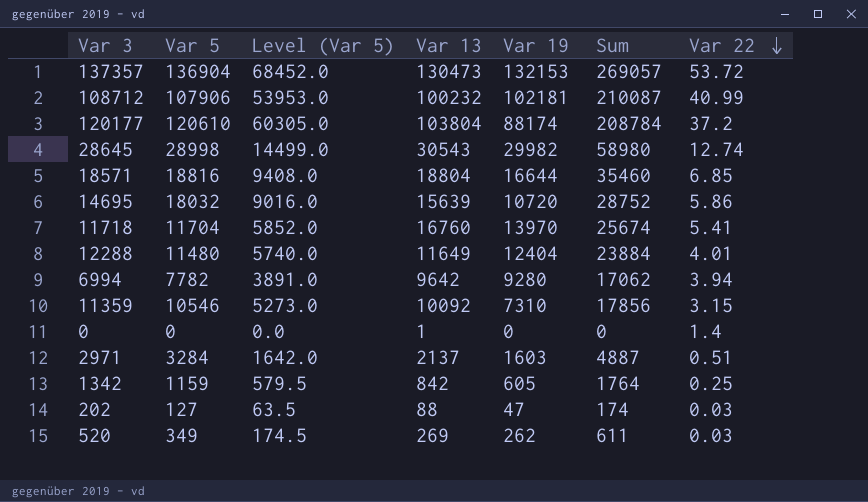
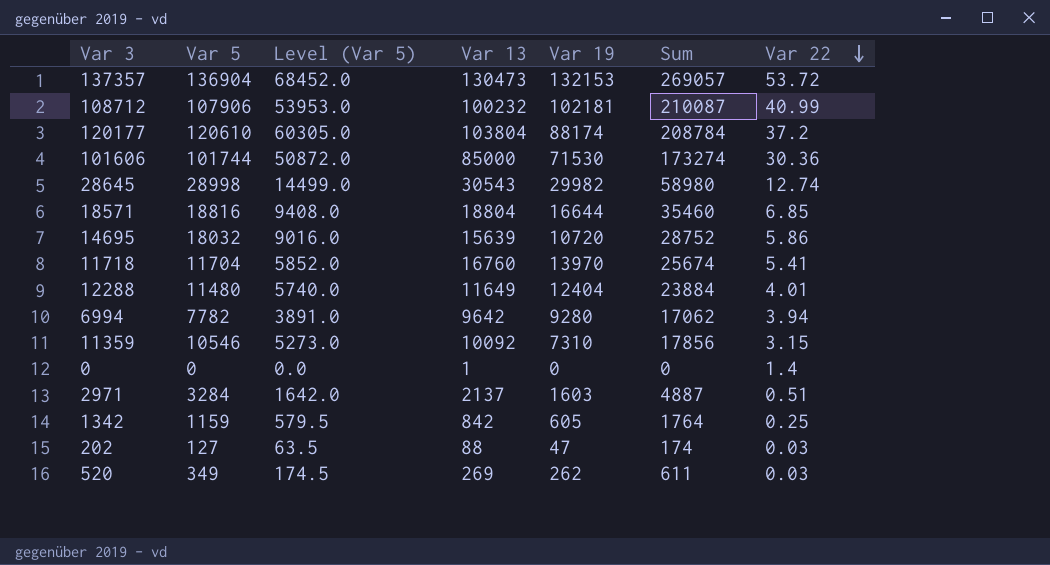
row 101606: none -> 101744 | 50872.0 | 85000 | 71530 | 173274 | 30.36

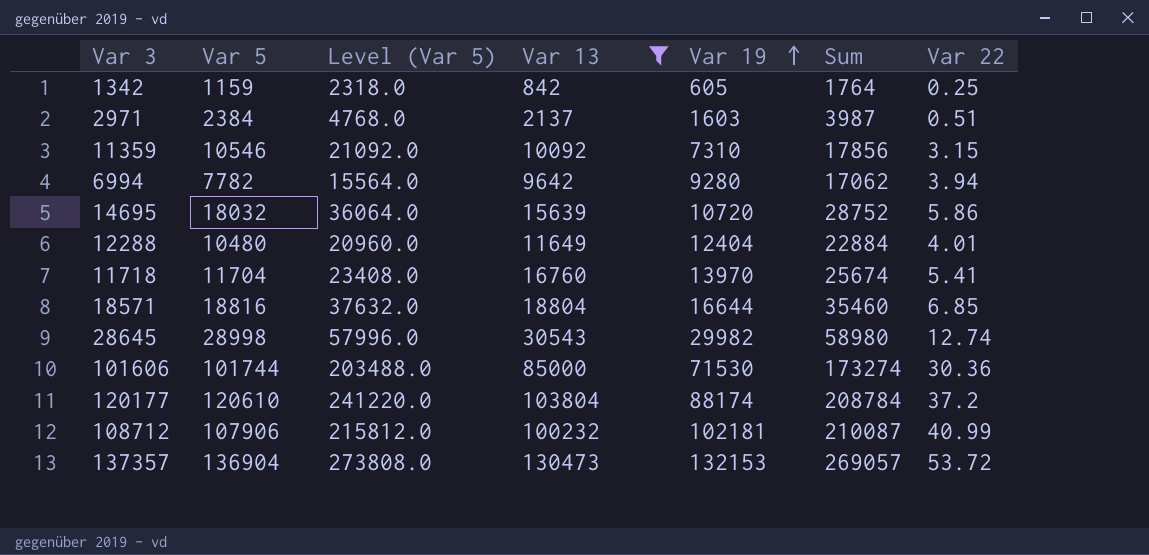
filter: none -> Var 13 >= 842
row order: Var 22 descending -> Var 19 ascending
column Level (Var 5) | formula: [Var 5] * 0.5 -> [Var 5] * 2
2971 | Var 5: 3284 -> 2384
2971 | Sum: 4887 -> 3987
12288 | Var 5: 11480 -> 10480
12288 | Sum: 23884 -> 22884

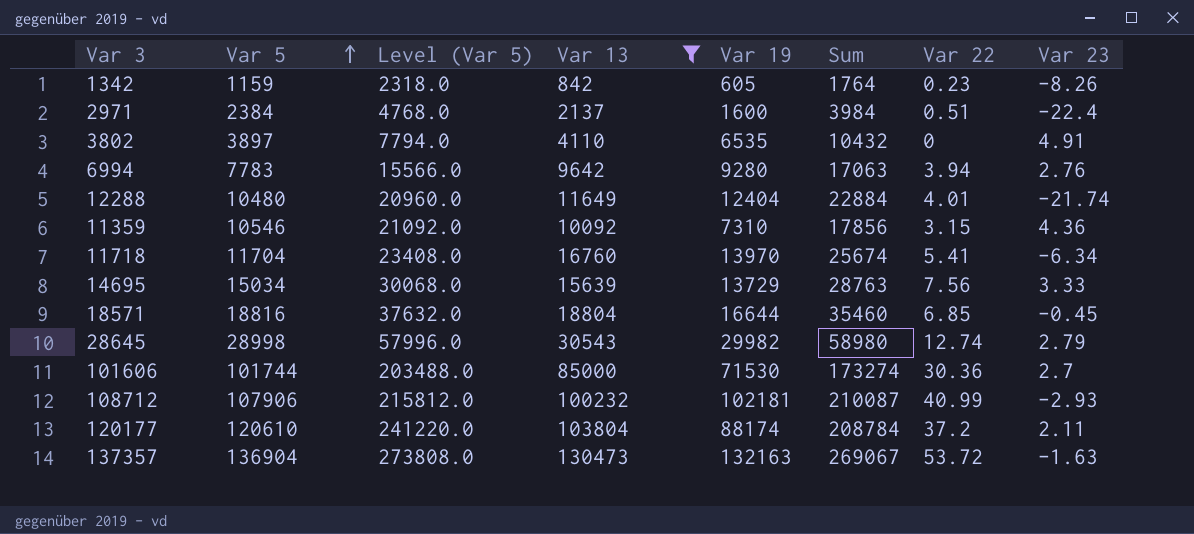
row order: Var 19 ascending -> Var 5 ascending
column Var 23 | position: none -> 8
1342 | Var 22: 0.25 -> 0.23
2971 | Var 19: 1603 -> 1600
2971 | Sum: 3987 -> 3984
row 3802: none -> 3897 | 7794.0 | 4110 | 6535 | 10432 | 0 | 4.91
6994 | Var 5: 7782 -> 7783
6994 | Level (Var 5): 15564.0 -> 15566.0
6994 | Sum: 17062 -> 17063
14695 | Var 5: 18032 -> 15034
14695 | Level (Var 5): 36064.0 -> 30068.0
14695 | Var 19: 10720 -> 13729
14695 | Sum: 28752 -> 28763
14695 | Var 22: 5.86 -> 7.56
137357 | Var 19: 132153 -> 132163
137357 | Sum: 269057 -> 269067

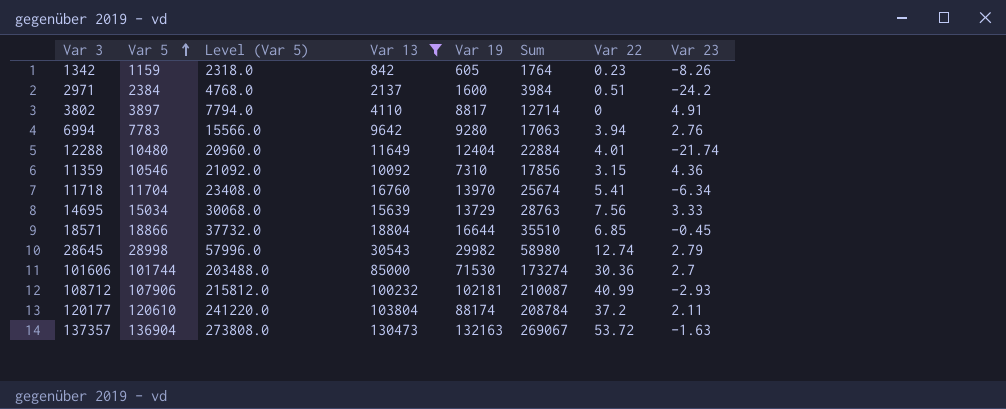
2971 | Var 23: -22.4 -> -24.2
3802 | Var 19: 6535 -> 8817
3802 | Sum: 10432 -> 12714
18571 | Var 5: 18816 -> 18866
18571 | Level (Var 5): 37632.0 -> 37732.0
18571 | Sum: 35460 -> 35510

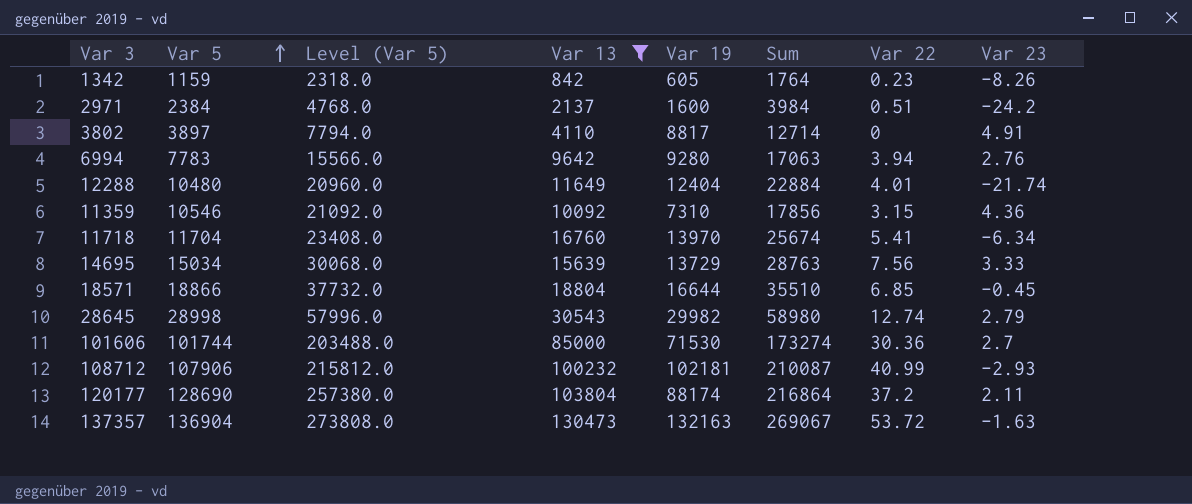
120177 | Var 5: 120610 -> 128690
120177 | Level (Var 5): 241220.0 -> 257380.0
120177 | Sum: 208784 -> 216864

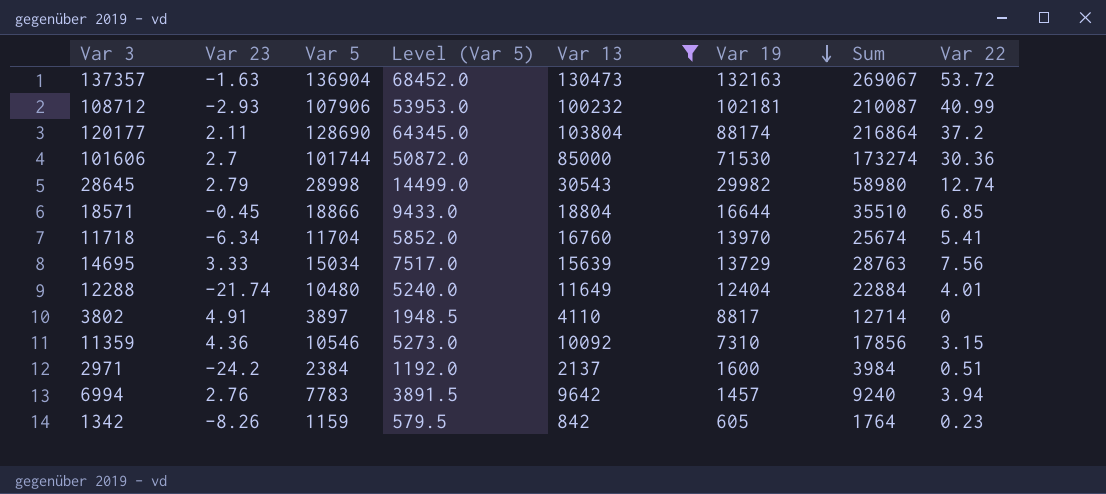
row order: Var 5 ascending -> Var 19 descending
column Var 23 | position: 8 -> 2
column Level (Var 5) | formula: [Var 5] * 2 -> [Var 5] * 0.5
6994 | Var 19: 9280 -> 1457
6994 | Sum: 17063 -> 9240

